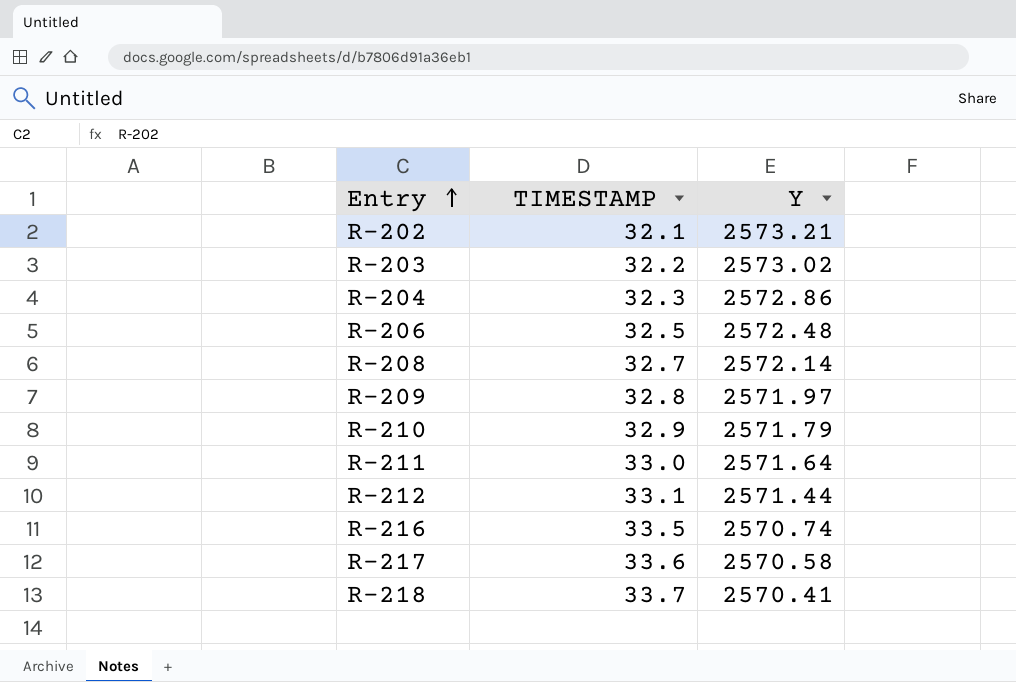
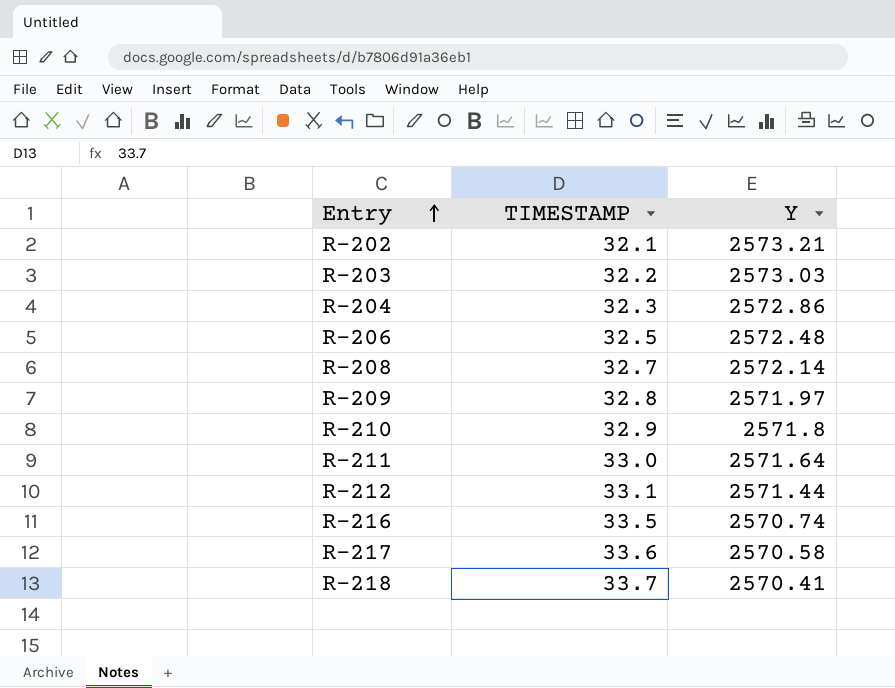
R-203 | Y: 2573.02 -> 2573.03
R-210 | Y: 2571.79 -> 2571.8

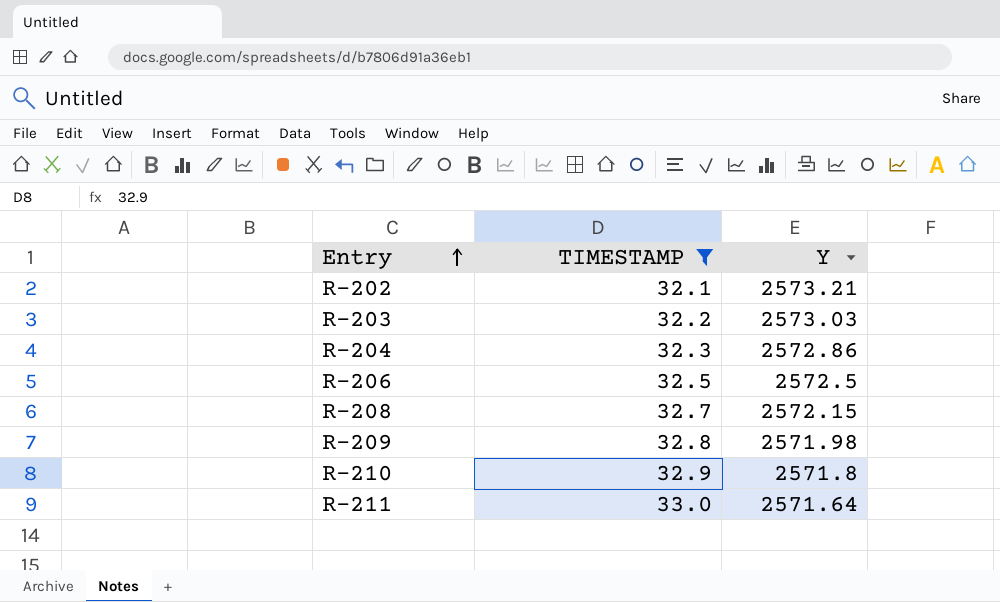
filter: none -> TIMESTAMP <= 33.0
R-206 | Y: 2572.48 -> 2572.5
R-208 | Y: 2572.14 -> 2572.15
R-209 | Y: 2571.97 -> 2571.98

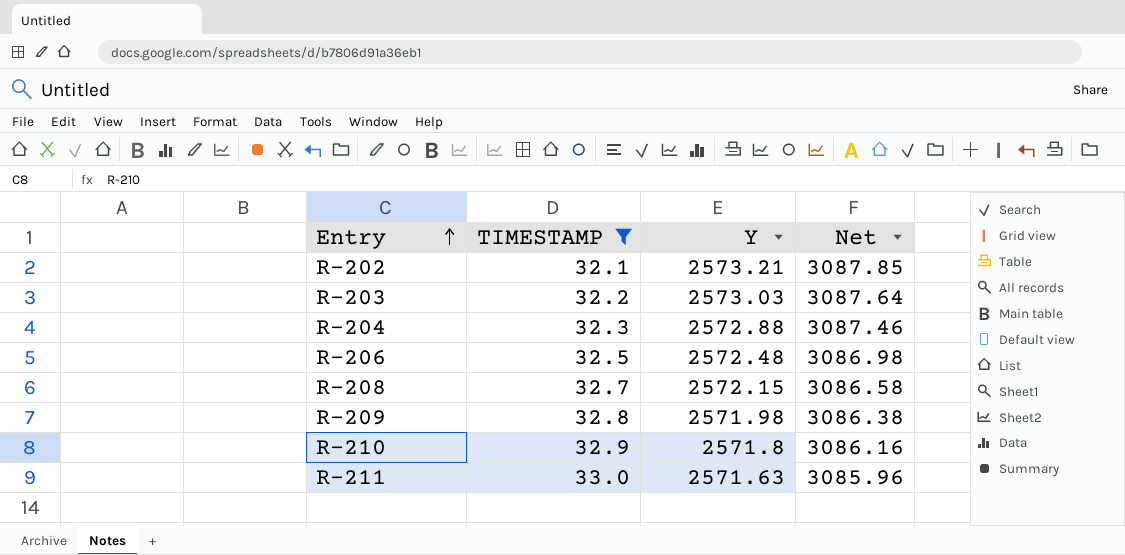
column Net | formula: none -> [Y] * 1.2
R-204 | Y: 2572.86 -> 2572.88
R-206 | Y: 2572.5 -> 2572.48
R-211 | Y: 2571.64 -> 2571.63

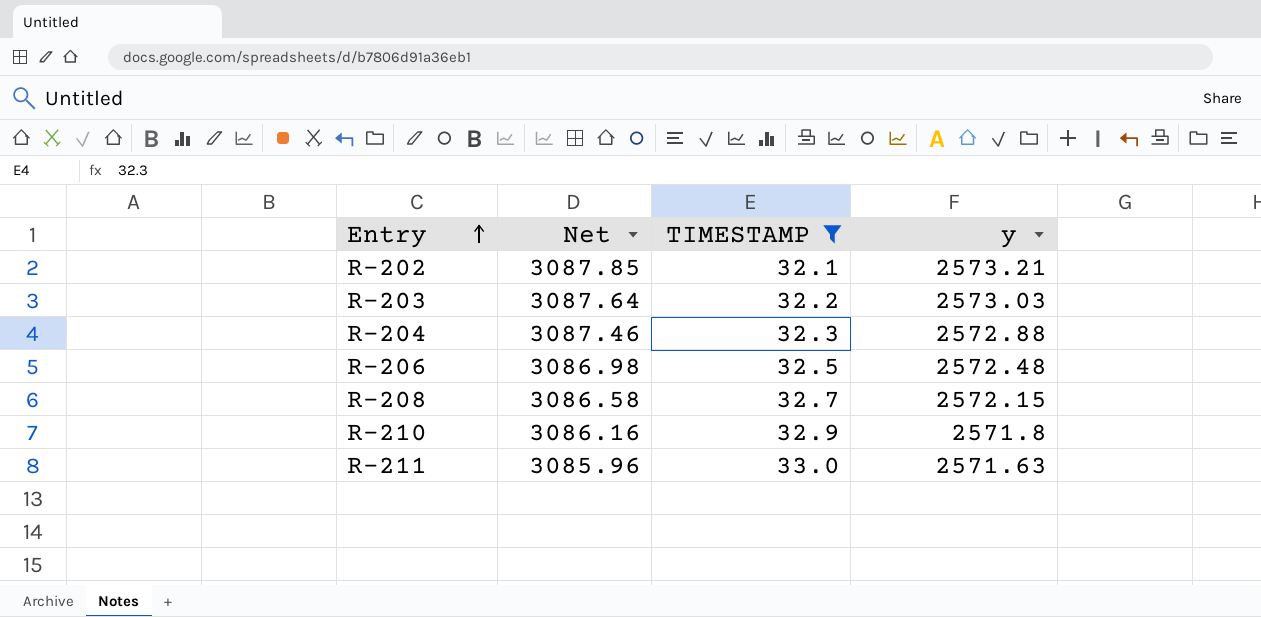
column Net | position: 4 -> 2
column name: Y -> y
row R-209: 32.8 | 2571.98 | 3086.38 -> none

